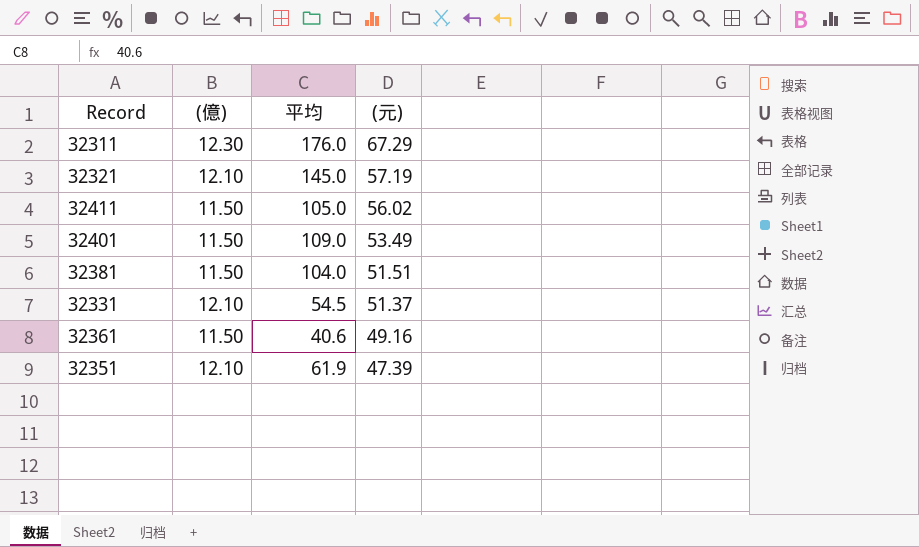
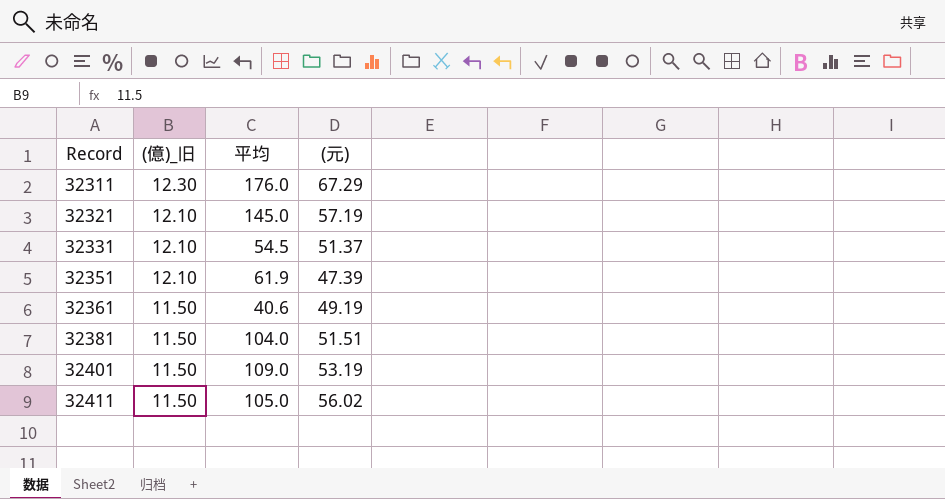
row order: (元) descending -> Record ascending
column name: (億) -> (億)_旧
32361 | (元): 49.16 -> 49.19
32401 | (元): 53.49 -> 53.19

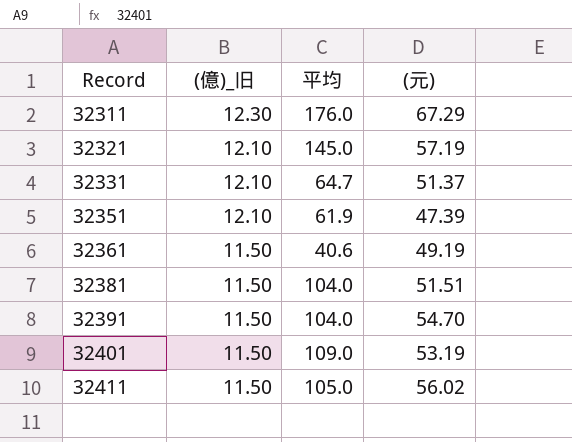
32331 | 平均: 54.5 -> 64.7
row 32391: none -> 11.50 | 104.0 | 54.70

